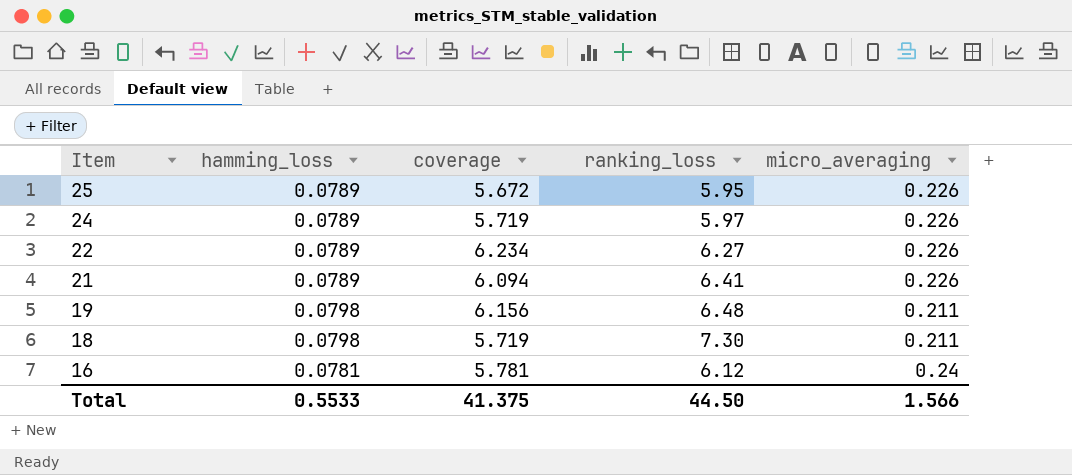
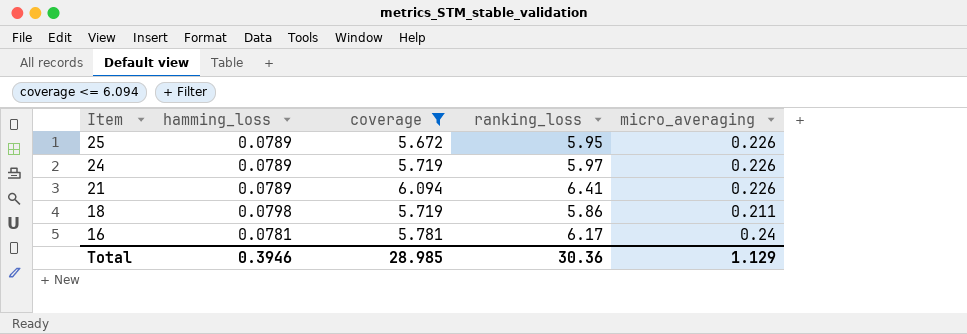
filter: none -> coverage <= 6.094
18 | ranking_loss: 7.30 -> 5.86
16 | ranking_loss: 6.12 -> 6.17
Total | hamming_loss: 0.5533 -> 0.3946
Total | coverage: 41.375 -> 28.985
Total | ranking_loss: 44.50 -> 30.36
Total | micro_averaging: 1.566 -> 1.129

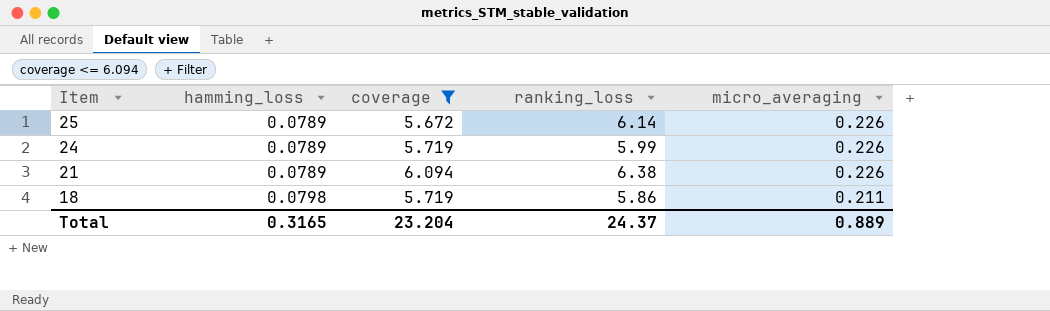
row 16: 0.0781 | 5.781 | 6.17 | 0.24 -> none
25 | ranking_loss: 5.95 -> 6.14
24 | ranking_loss: 5.97 -> 5.99
21 | ranking_loss: 6.41 -> 6.38
Total | hamming_loss: 0.3946 -> 0.3165
Total | coverage: 28.985 -> 23.204
Total | ranking_loss: 30.36 -> 24.37
Total | micro_averaging: 1.129 -> 0.889

